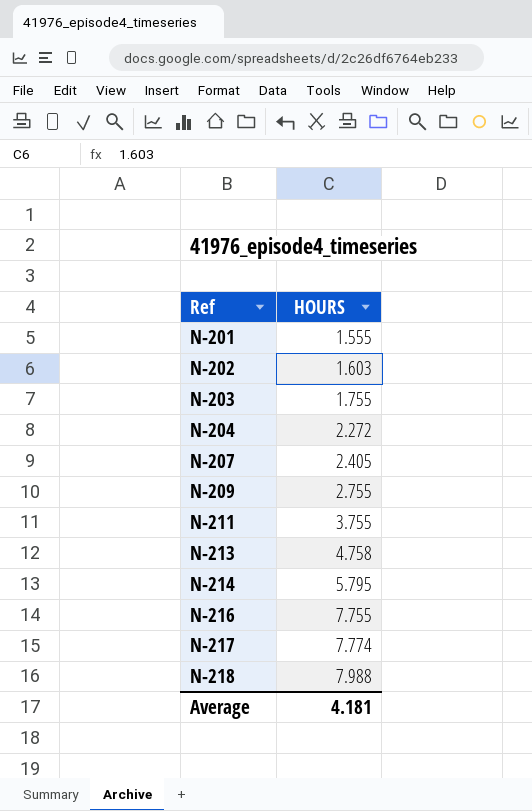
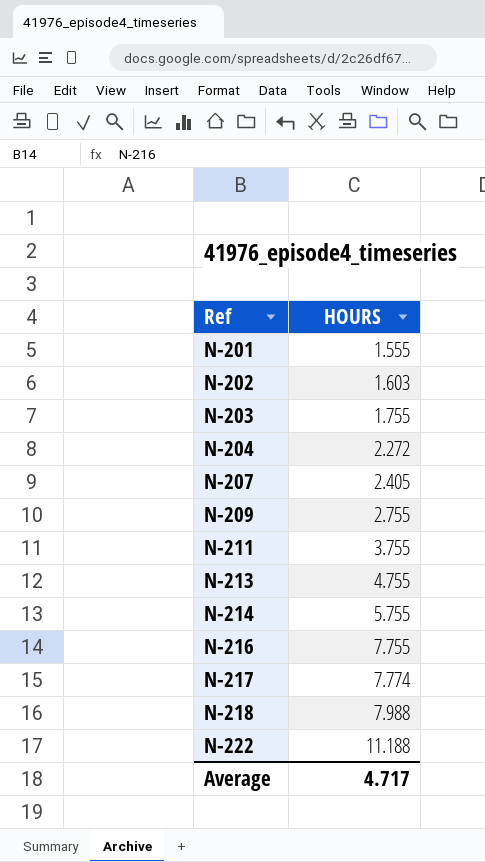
N-213 | HOURS: 4.758 -> 4.755
N-214 | HOURS: 5.795 -> 5.755
row N-222: none -> 11.188
Average | HOURS: 4.181 -> 4.717

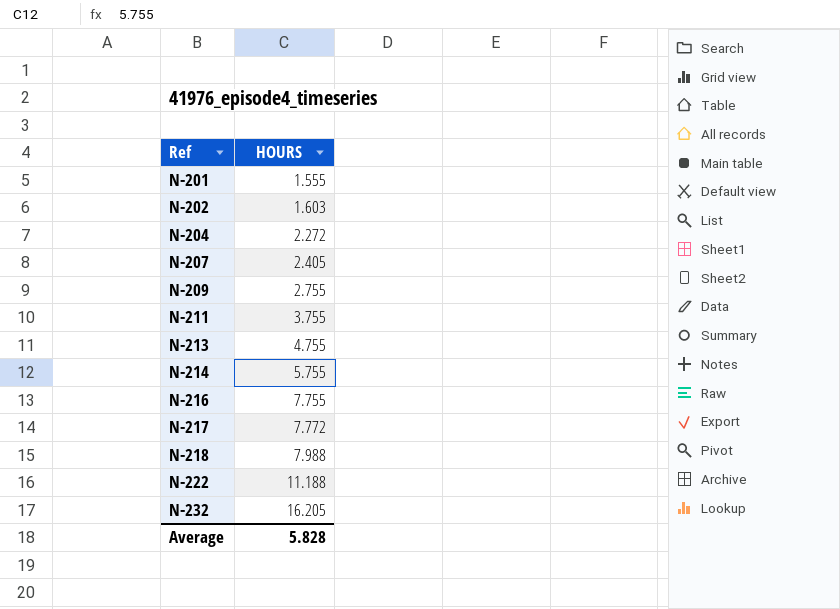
row N-203: 1.755 -> none
N-217 | HOURS: 7.774 -> 7.772
row N-232: none -> 16.205
Average | HOURS: 4.717 -> 5.828

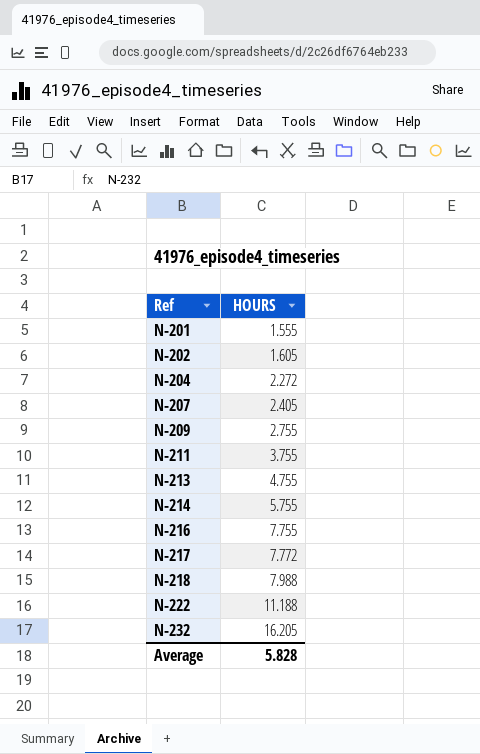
N-202 | HOURS: 1.603 -> 1.605

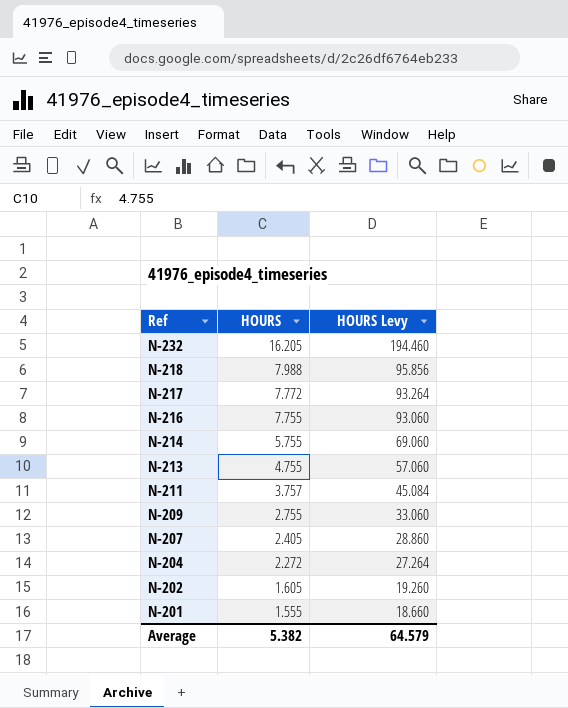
row order: Ref ascending -> Ref descending
column HOURS Levy | formula: none -> [HOURS] * 12
row N-222: 11.188 -> none
N-211 | HOURS: 3.755 -> 3.757
Average | HOURS: 5.828 -> 5.382

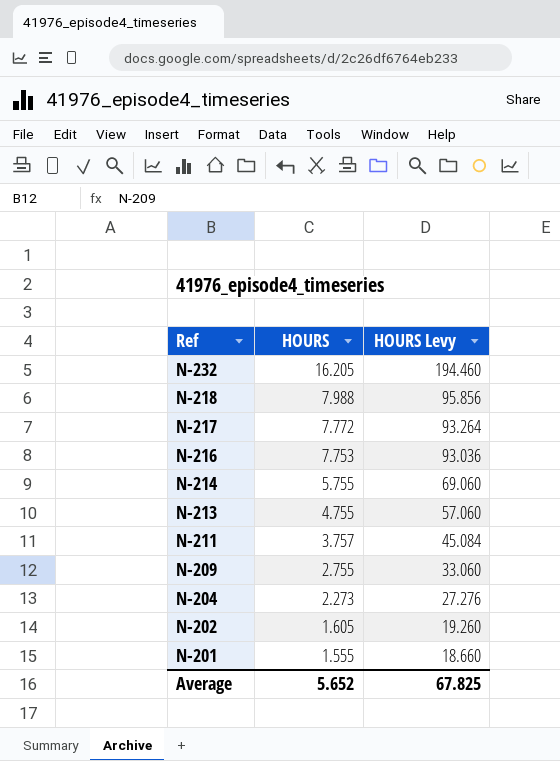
row N-207: 2.405 | 28.860 -> none
N-216 | HOURS: 7.755 -> 7.753
N-216 | HOURS Levy: 93.060 -> 93.036
N-204 | HOURS: 2.272 -> 2.273
N-204 | HOURS Levy: 27.264 -> 27.276
Average | HOURS: 5.382 -> 5.652
Average | HOURS Levy: 64.579 -> 67.825

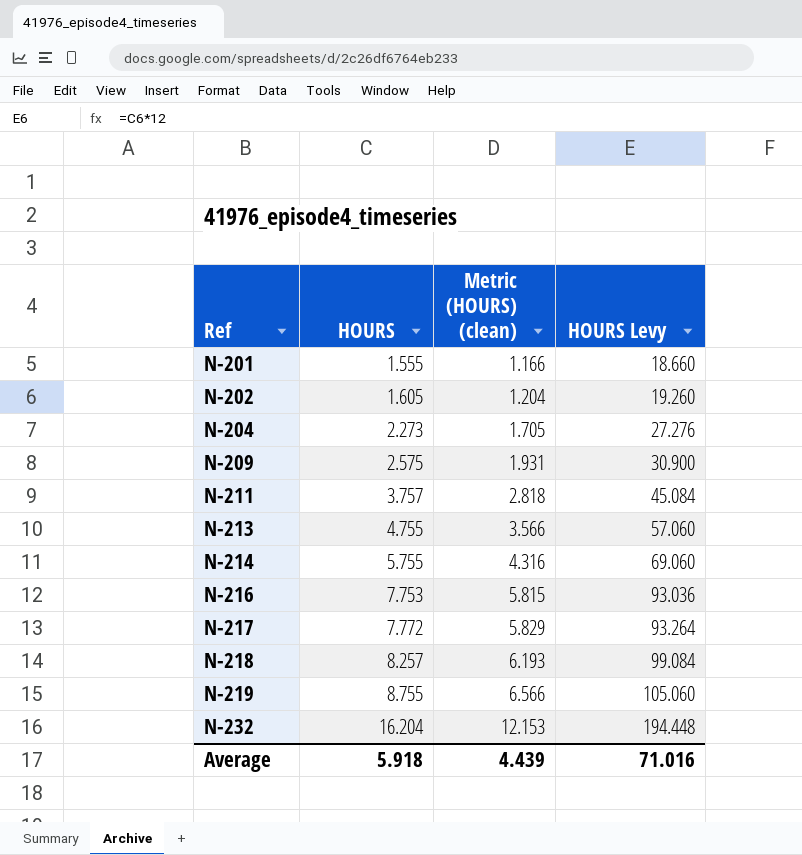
row order: Ref descending -> Ref ascending
column Metric (HOURS) (clean) | formula: none -> [HOURS] * 0.75
N-209 | HOURS: 2.755 -> 2.575
N-209 | HOURS Levy: 33.060 -> 30.900
N-218 | HOURS: 7.988 -> 8.257
N-218 | HOURS Levy: 95.856 -> 99.084
row N-219: none -> 8.755 | 6.566 | 105.060
N-232 | HOURS: 16.205 -> 16.204
N-232 | HOURS Levy: 194.460 -> 194.448
Average | HOURS: 5.652 -> 5.918
Average | HOURS Levy: 67.825 -> 71.016

